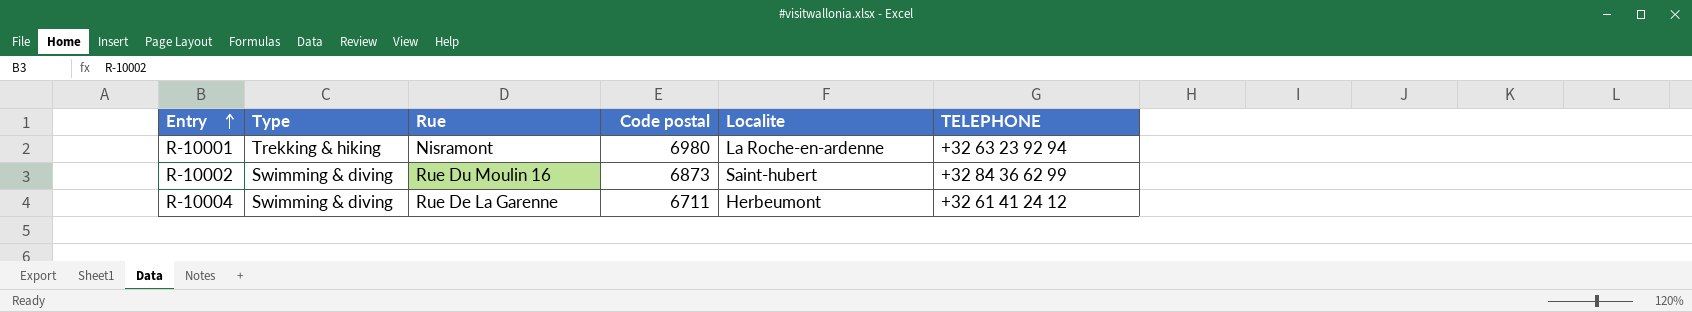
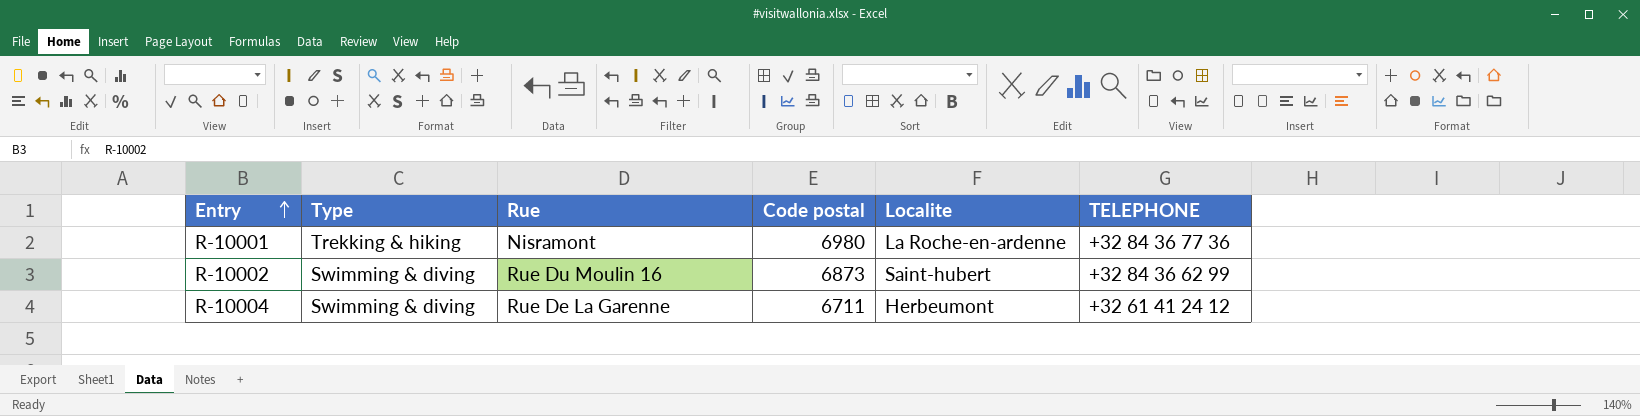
R-10001 | TELEPHONE: +32 63 23 92 94 -> +32 84 36 77 36

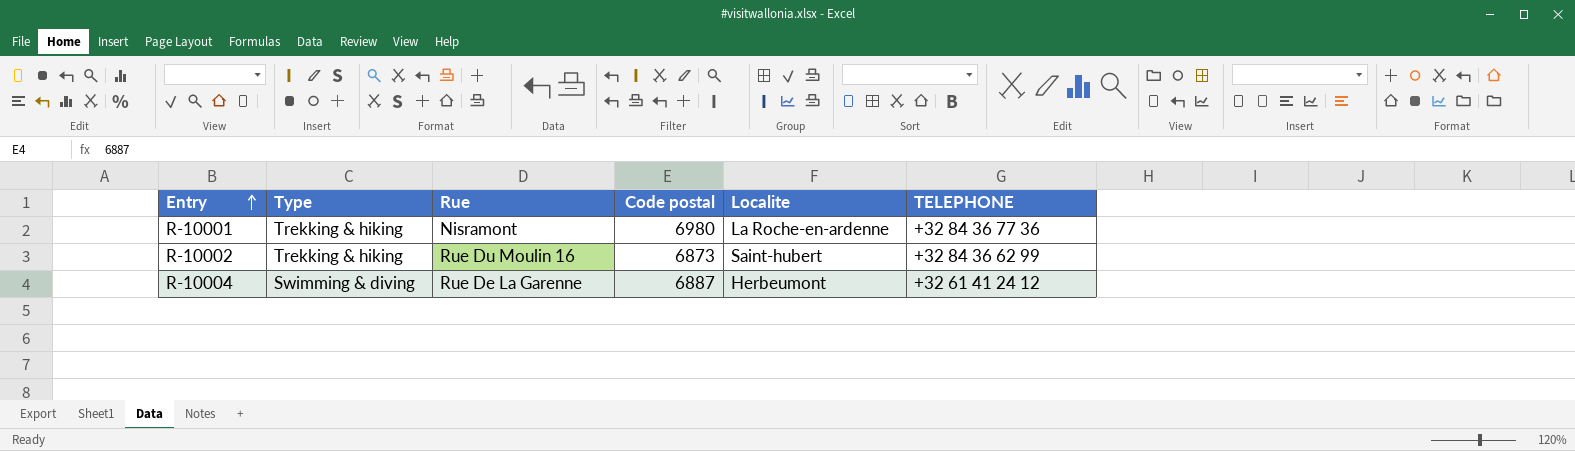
R-10002 | Type: Swimming & diving -> Trekking & hiking
R-10004 | Code postal: 6711 -> 6887

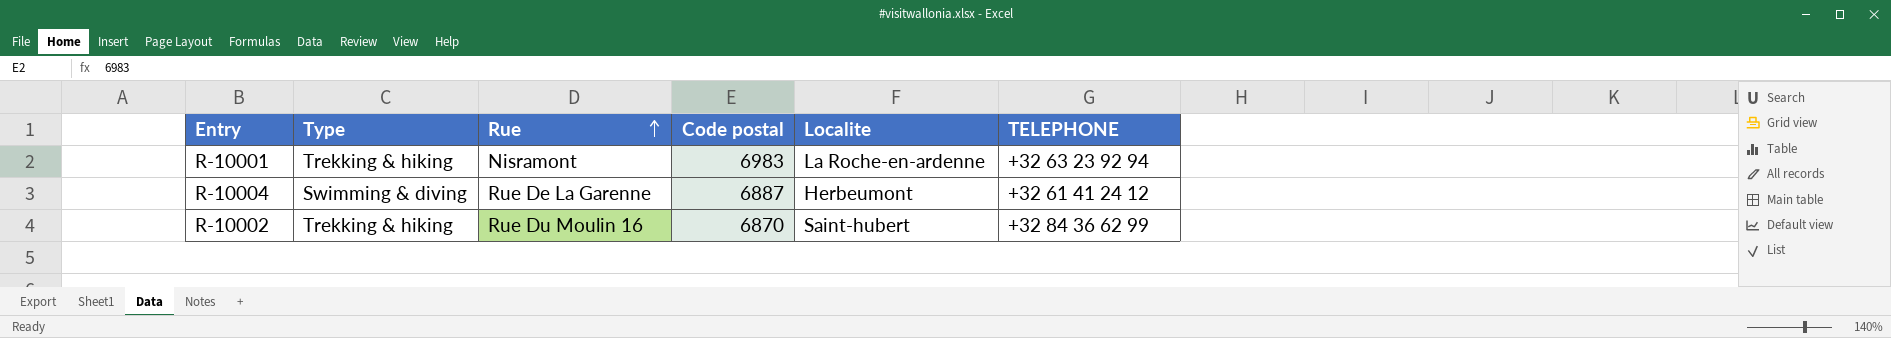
row order: Entry ascending -> Rue ascending
R-10001 | Code postal: 6980 -> 6983
R-10001 | TELEPHONE: +32 84 36 77 36 -> +32 63 23 92 94
R-10002 | Code postal: 6873 -> 6870

